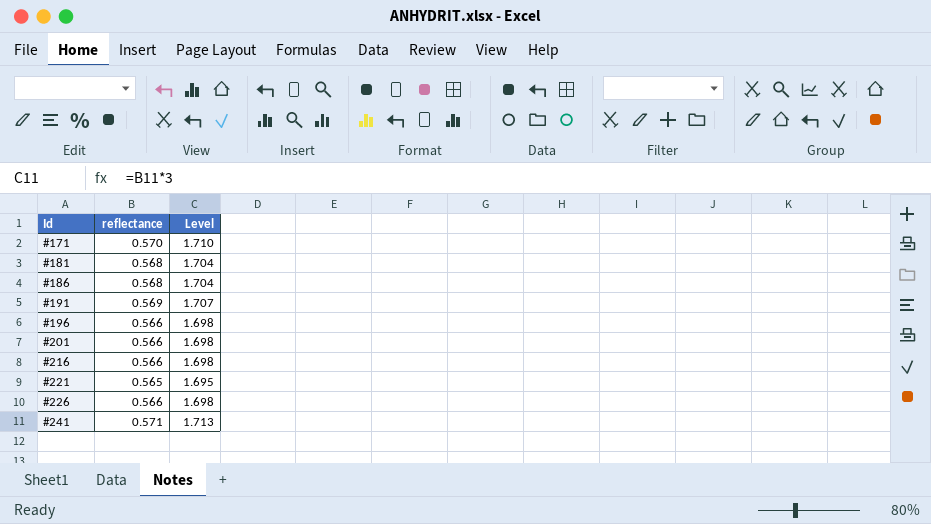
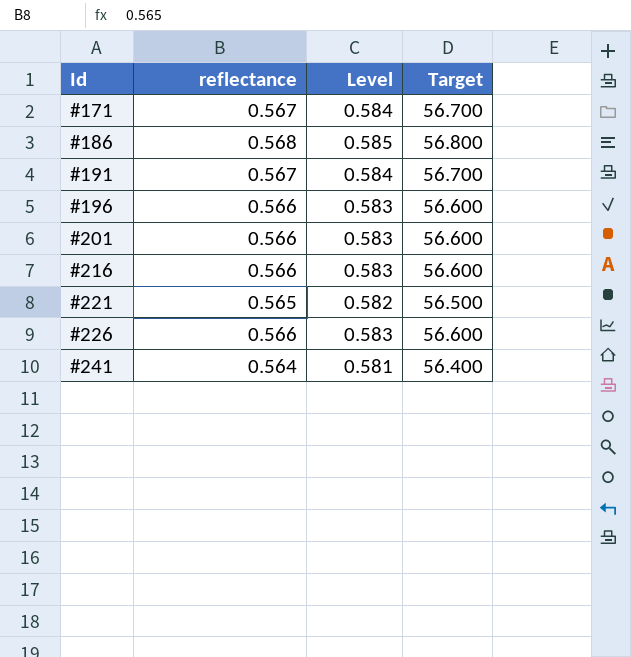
column Level | formula: [reflectance] * 3 -> [reflectance] * 1.03
column Target | formula: none -> [reflectance] * 100
row #181: 0.568 | 1.704 -> none
#171 | reflectance: 0.570 -> 0.567
#191 | reflectance: 0.569 -> 0.567
#241 | reflectance: 0.571 -> 0.564

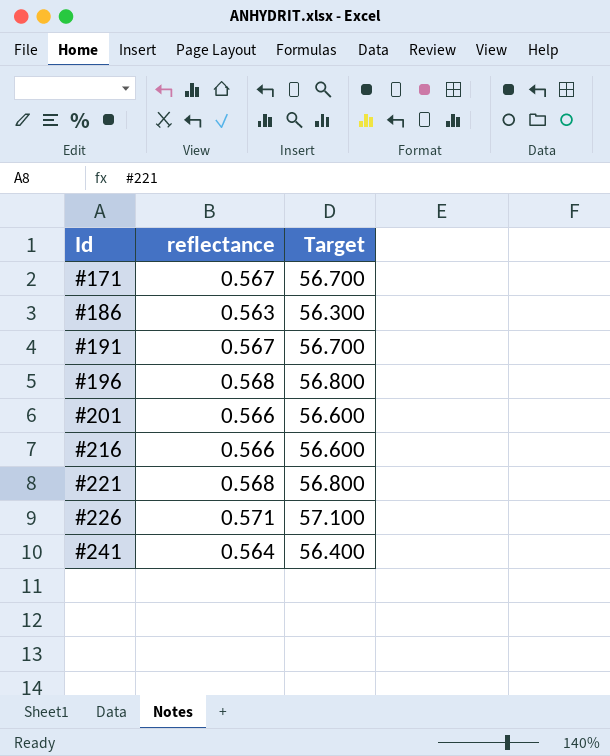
column Level | formula: [reflectance] * 1.03 -> none
#186 | reflectance: 0.568 -> 0.563
#186 | Target: 56.800 -> 56.300
#196 | reflectance: 0.566 -> 0.568
#196 | Target: 56.600 -> 56.800
#221 | reflectance: 0.565 -> 0.568
#221 | Target: 56.500 -> 56.800
#226 | reflectance: 0.566 -> 0.571
#226 | Target: 56.600 -> 57.100

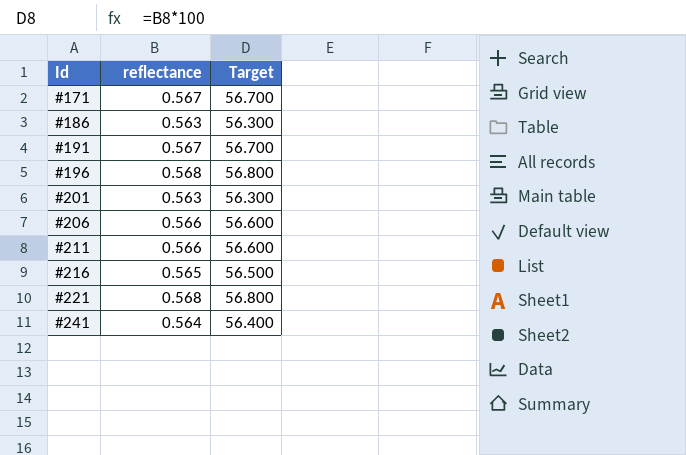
row #226: 0.571 | 57.100 -> none
#201 | reflectance: 0.566 -> 0.563
#201 | Target: 56.600 -> 56.300
row #206: none -> 0.566 | 56.600
row #211: none -> 0.566 | 56.600
#216 | reflectance: 0.566 -> 0.565
#216 | Target: 56.600 -> 56.500

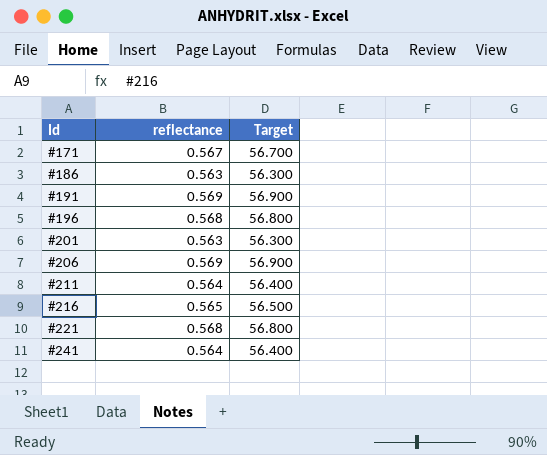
#191 | reflectance: 0.567 -> 0.569
#191 | Target: 56.700 -> 56.900
#206 | reflectance: 0.566 -> 0.569
#206 | Target: 56.600 -> 56.900
#211 | reflectance: 0.566 -> 0.564
#211 | Target: 56.600 -> 56.400

